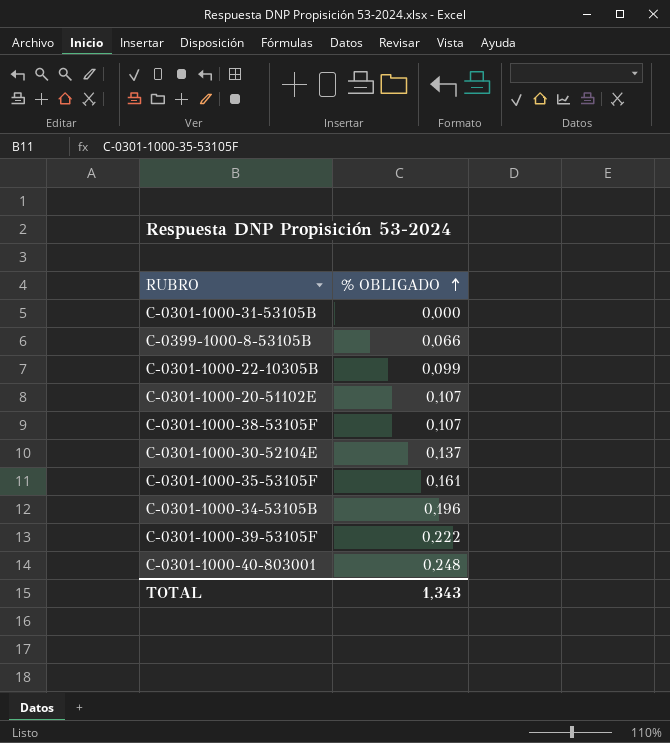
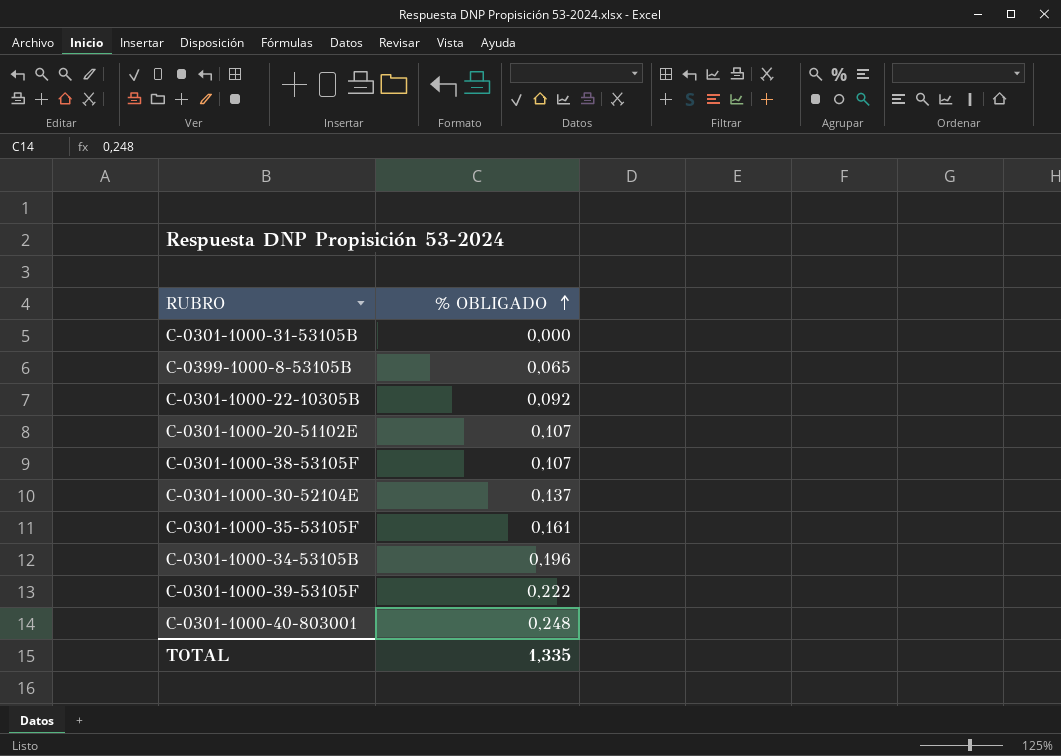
C-0399-1000-8-53105B | % OBLIGADO: 0,066 -> 0,065
C-0301-1000-22-10305B | % OBLIGADO: 0,099 -> 0,092
TOTAL | % OBLIGADO: 1,343 -> 1,335

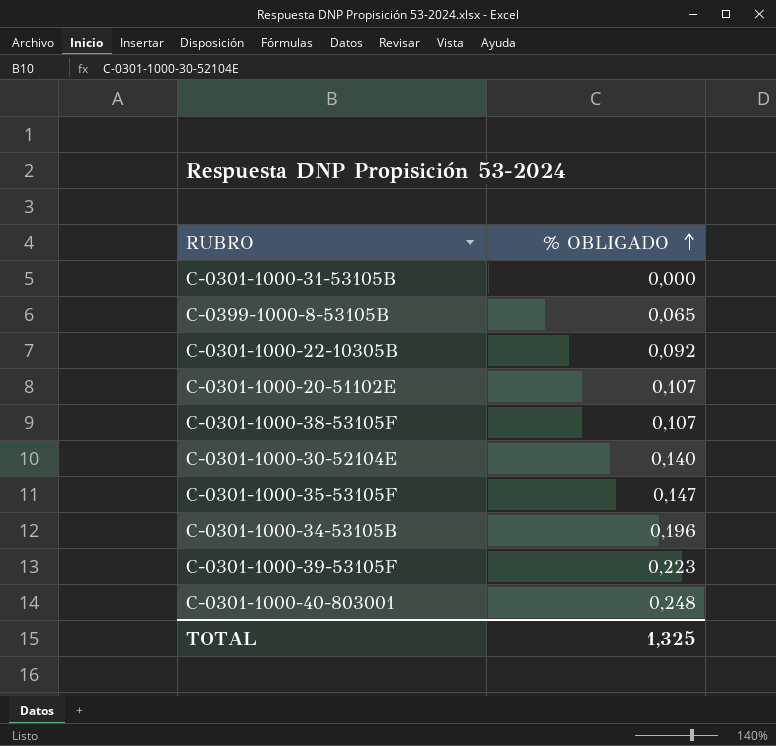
C-0301-1000-30-52104E | % OBLIGADO: 0,137 -> 0,140
C-0301-1000-35-53105F | % OBLIGADO: 0,161 -> 0,147
C-0301-1000-39-53105F | % OBLIGADO: 0,222 -> 0,223
TOTAL | % OBLIGADO: 1,335 -> 1,325

